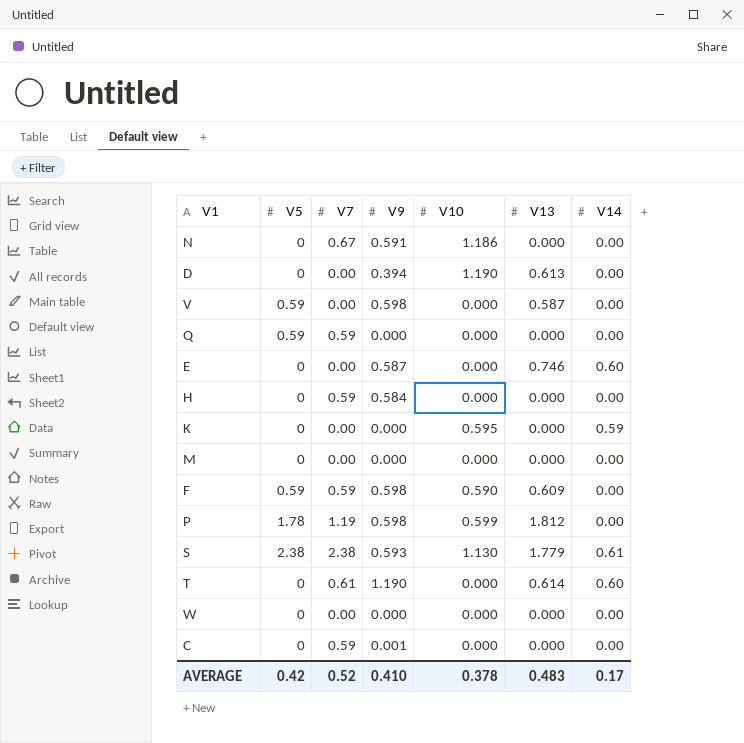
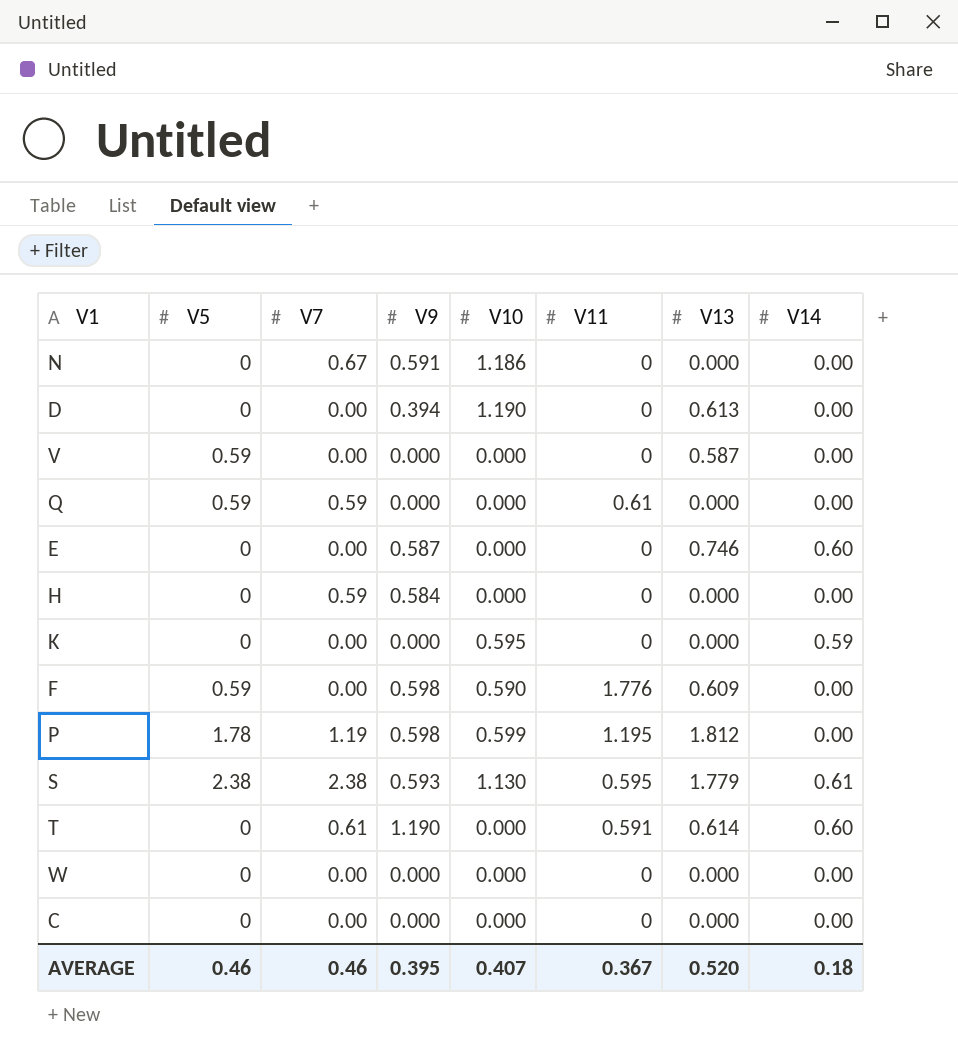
column V11 | position: none -> 6
row M: 0 | 0.00 | 0.000 | 0.000 | 0.000 | 0.00 -> none
V | V9: 0.598 -> 0.000
F | V7: 0.59 -> 0.00
C | V7: 0.59 -> 0.00
C | V9: 0.001 -> 0.000
AVERAGE | V5: 0.42 -> 0.46
AVERAGE | V7: 0.52 -> 0.46
AVERAGE | V9: 0.410 -> 0.395
AVERAGE | V10: 0.378 -> 0.407
AVERAGE | V13: 0.483 -> 0.520
AVERAGE | V14: 0.17 -> 0.18

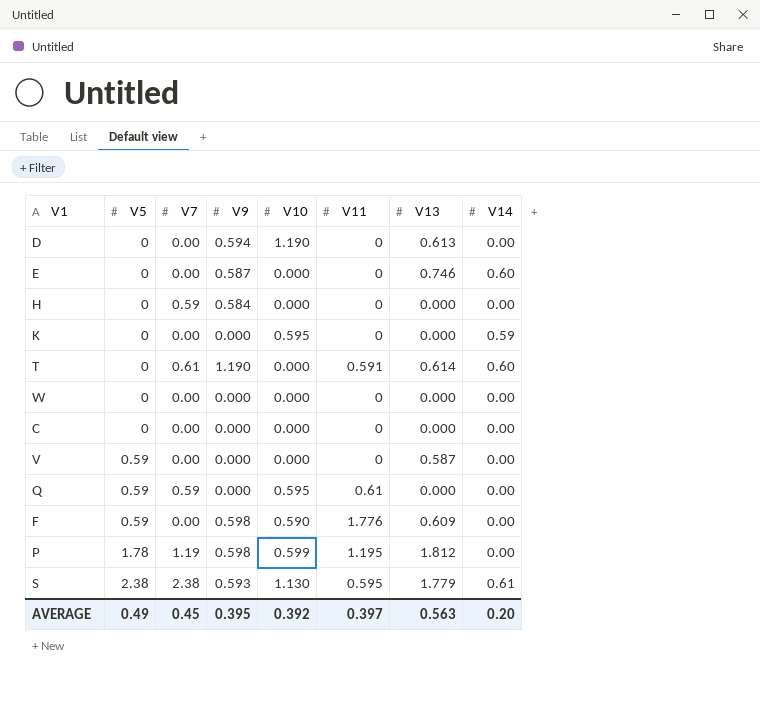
row order: none -> V5 ascending
row N: 0 | 0.67 | 0.591 | 1.186 | 0 | 0.000 | 0.00 -> none
D | V9: 0.394 -> 0.594
Q | V10: 0.000 -> 0.595
AVERAGE | V5: 0.46 -> 0.49
AVERAGE | V7: 0.46 -> 0.45
AVERAGE | V10: 0.407 -> 0.392
AVERAGE | V11: 0.367 -> 0.397
AVERAGE | V13: 0.520 -> 0.563
AVERAGE | V14: 0.18 -> 0.20

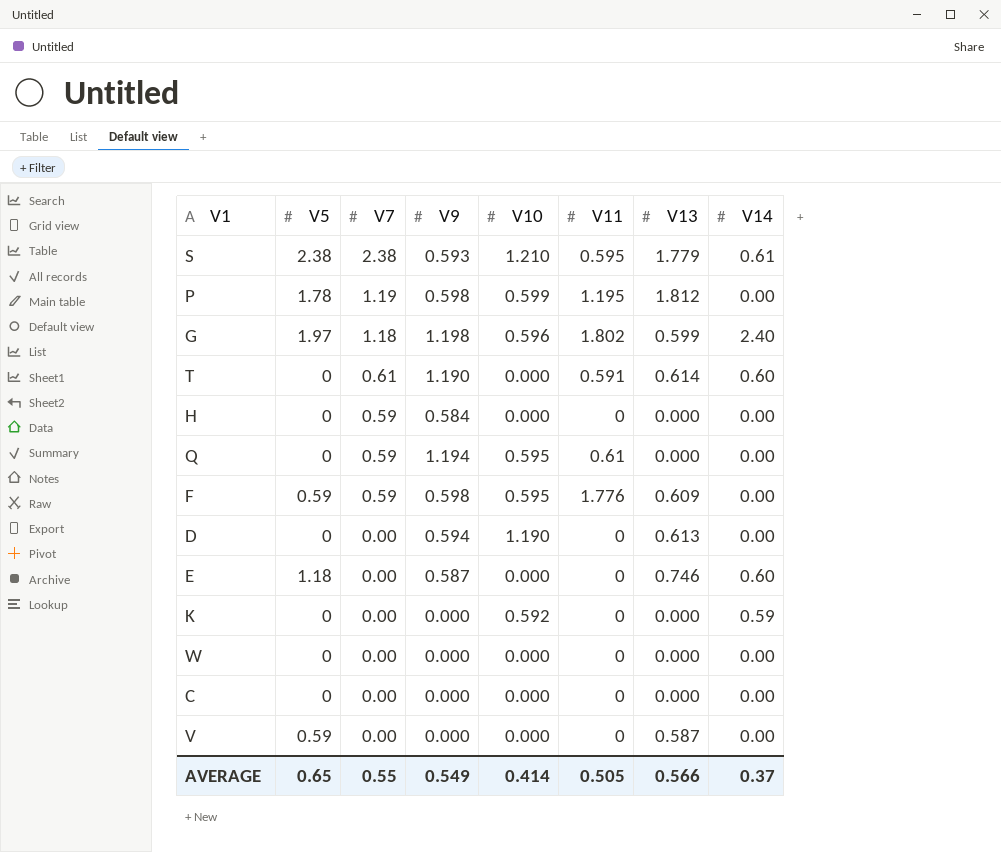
row order: V5 ascending -> V7 descending
S | V10: 1.130 -> 1.210
row G: none -> 1.97 | 1.18 | 1.198 | 0.596 | 1.802 | 0.599 | 2.40
Q | V5: 0.59 -> 0
Q | V9: 0.000 -> 1.194
F | V7: 0.00 -> 0.59
F | V10: 0.590 -> 0.595
E | V5: 0 -> 1.18
K | V10: 0.595 -> 0.592
AVERAGE | V5: 0.49 -> 0.65
AVERAGE | V7: 0.45 -> 0.55
AVERAGE | V9: 0.395 -> 0.549
AVERAGE | V10: 0.392 -> 0.414
AVERAGE | V11: 0.397 -> 0.505
AVERAGE | V13: 0.563 -> 0.566
AVERAGE | V14: 0.20 -> 0.37

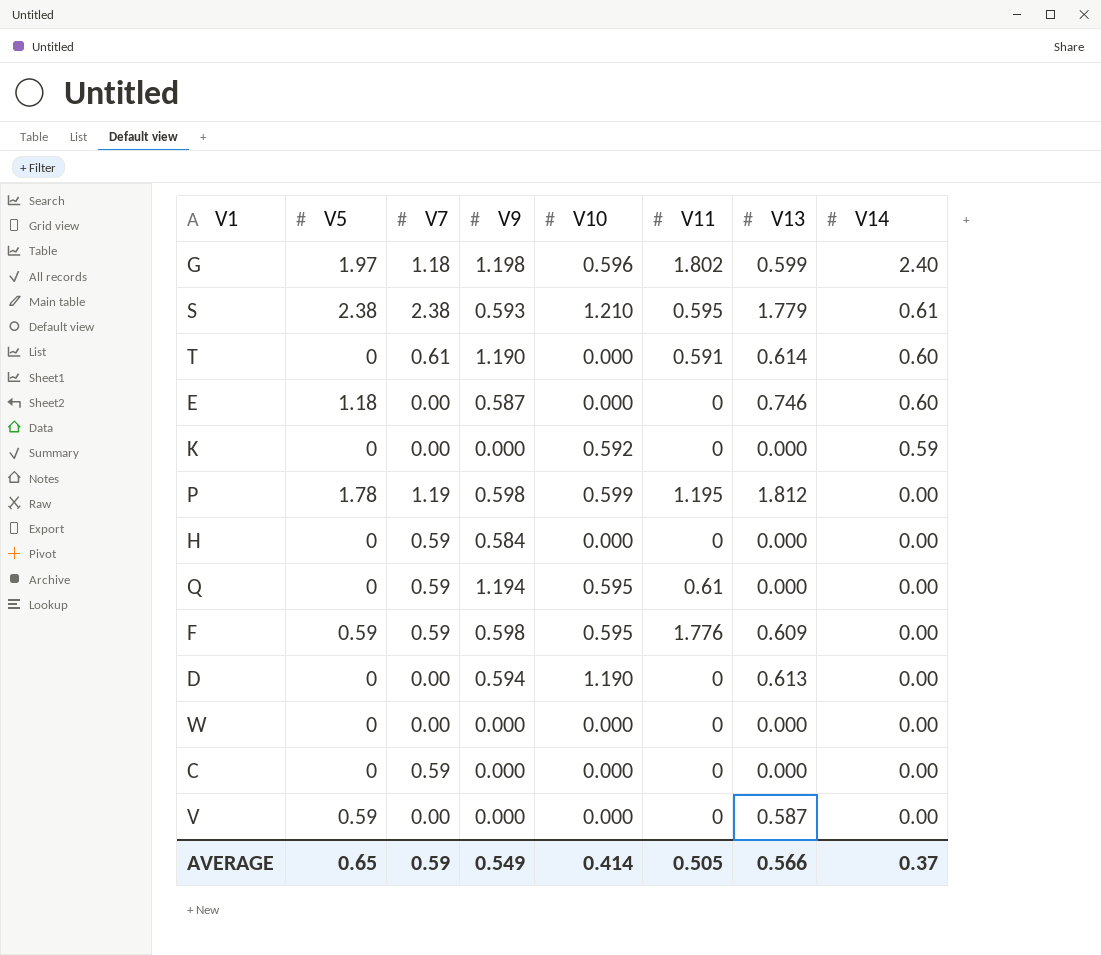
row order: V7 descending -> V14 descending
C | V7: 0.00 -> 0.59
AVERAGE | V7: 0.55 -> 0.59

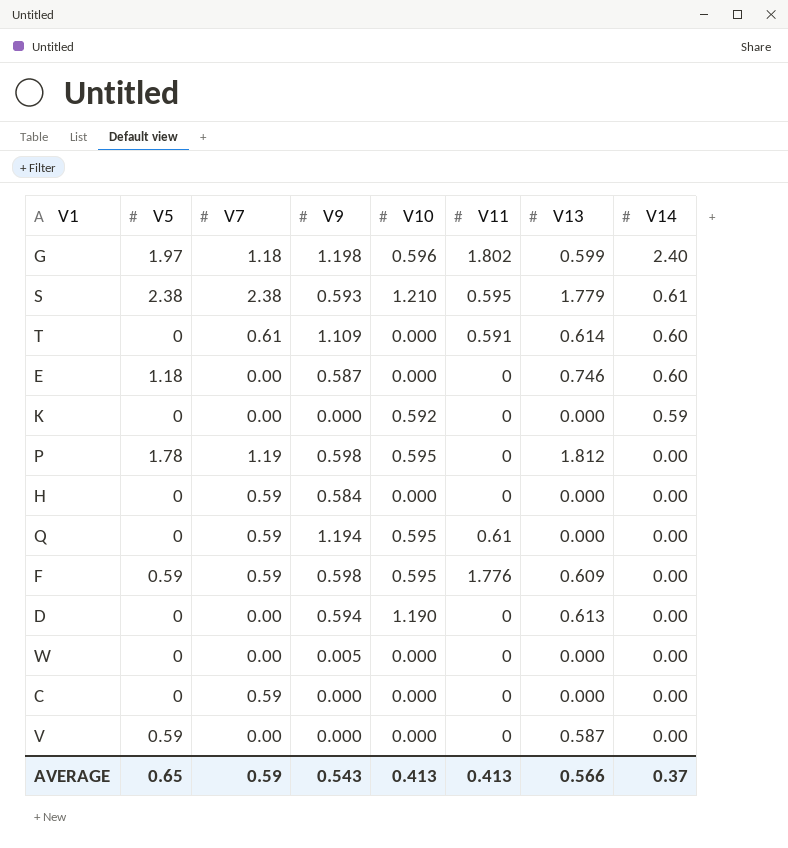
T | V9: 1.190 -> 1.109
P | V10: 0.599 -> 0.595
P | V11: 1.195 -> 0
W | V9: 0.000 -> 0.005
AVERAGE | V9: 0.549 -> 0.543
AVERAGE | V10: 0.414 -> 0.413
AVERAGE | V11: 0.505 -> 0.413

